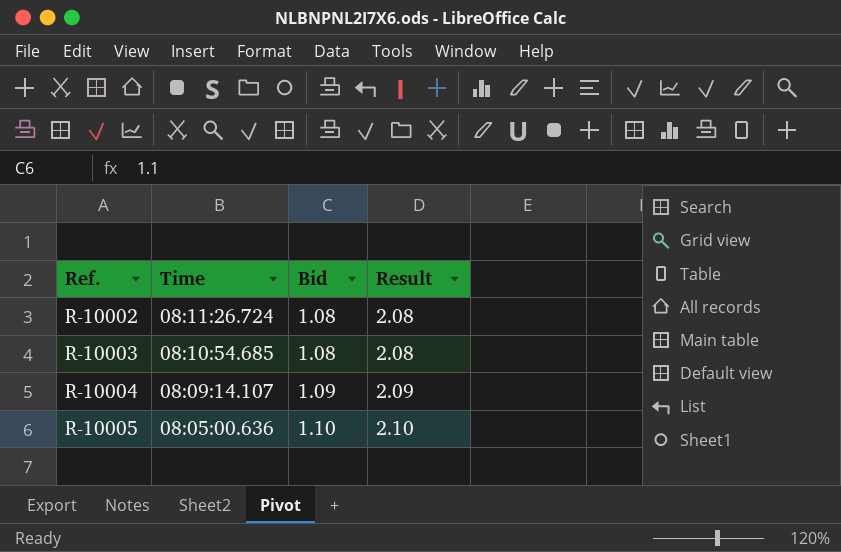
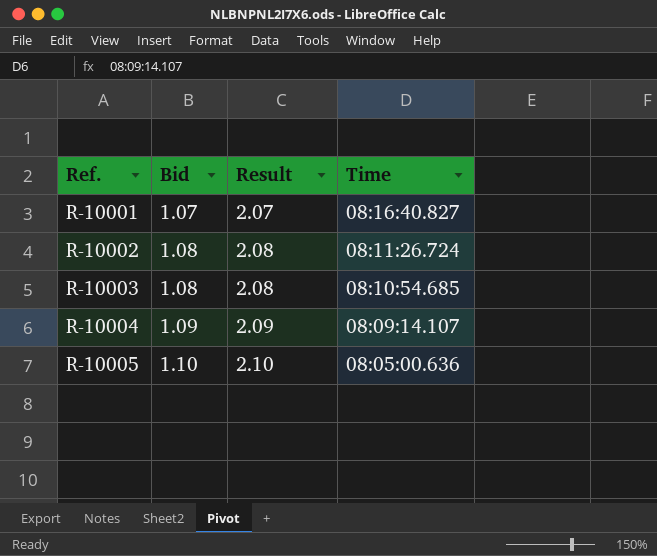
column Time | position: 2 -> 4
row R-10001: none -> 1.07 | 2.07 | 08:16:40.827

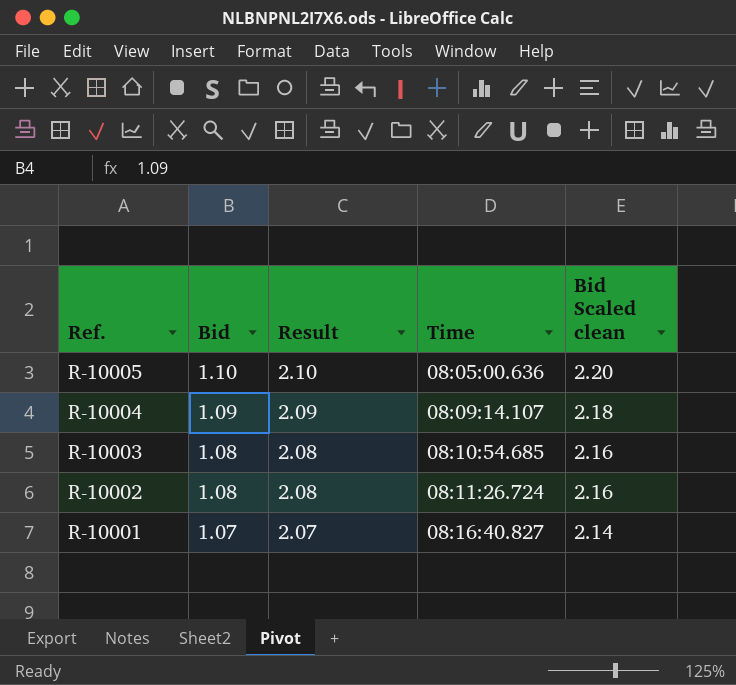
row order: Ref. ascending -> Ref. descending
column Bid Scaled clean | formula: none -> [Bid] * 2

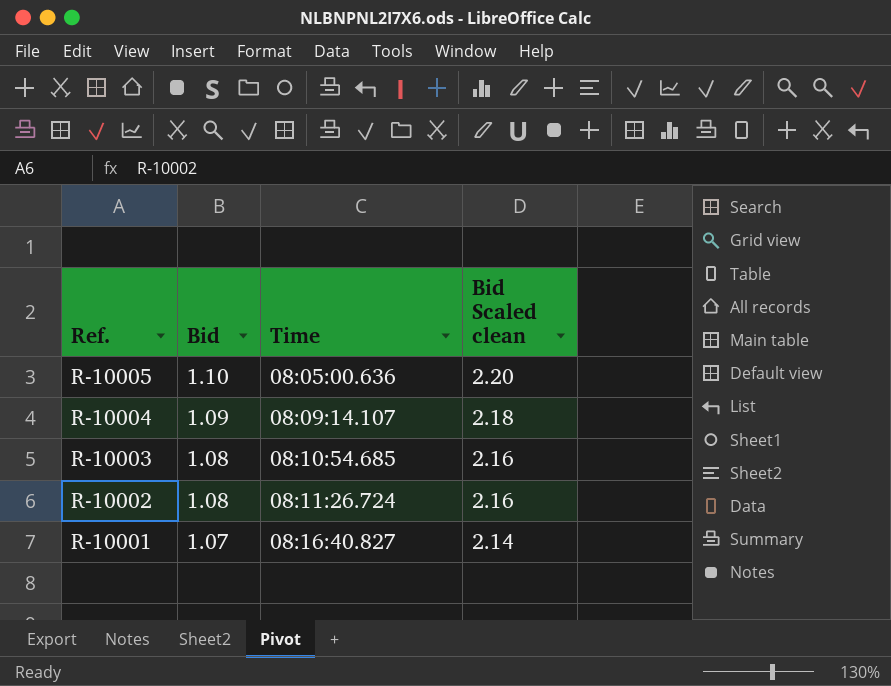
column Result | formula: [Bid] + 1 -> none

